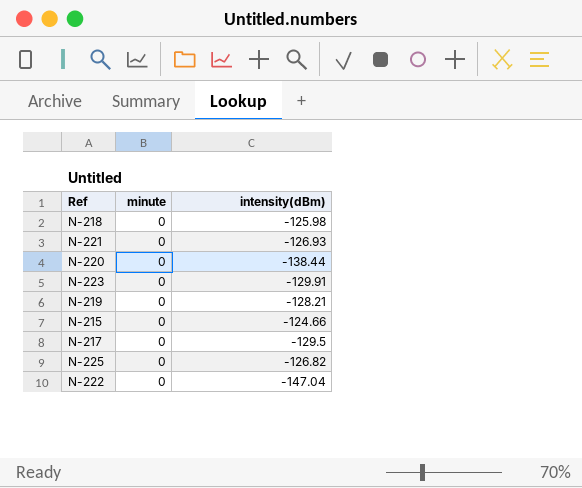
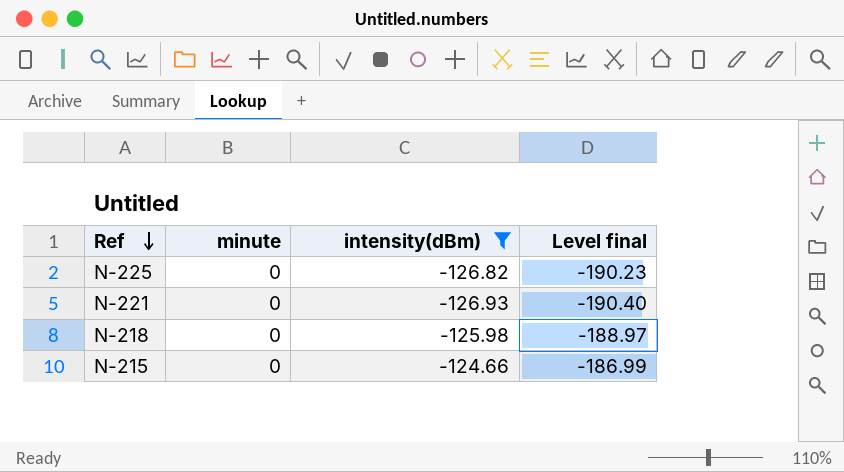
filter: none -> intensity(dBm) >= -126.93
row order: none -> Ref descending
column Level final | formula: none -> [intensity(dBm)] * 1.5

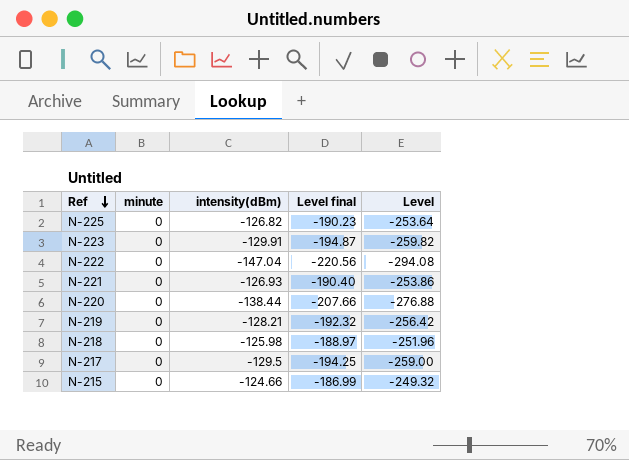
filter: intensity(dBm) >= -126.93 -> none
column Level | formula: none -> [intensity(dBm)] * 2

